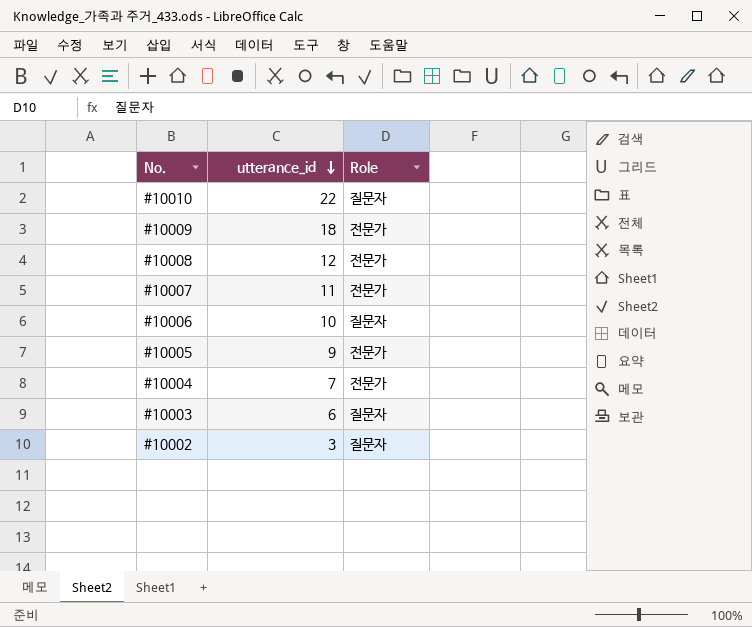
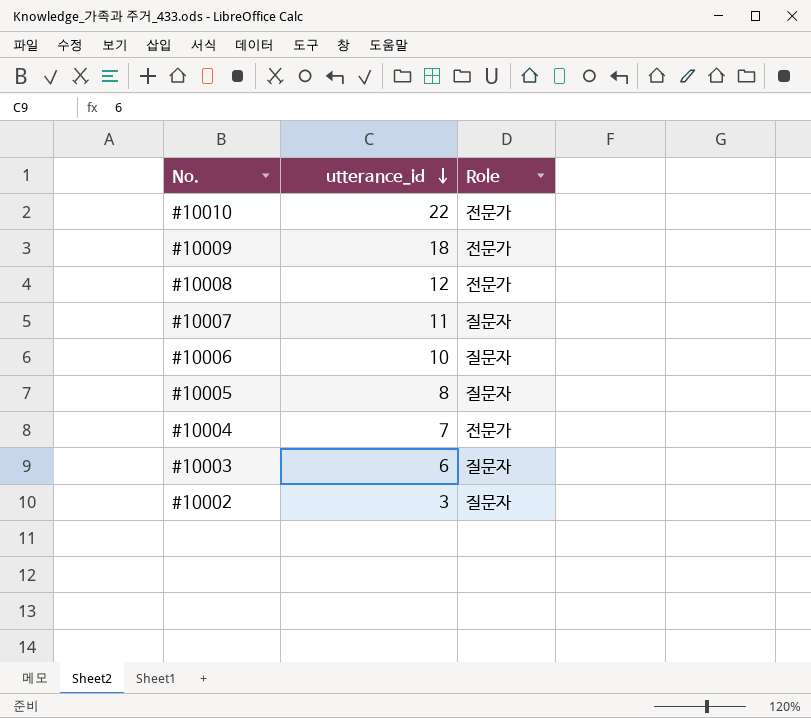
#10010 | Role: 질문자 -> 전문가
#10007 | Role: 전문가 -> 질문자
#10005 | utterance_id: 9 -> 8
#10005 | Role: 전문가 -> 질문자

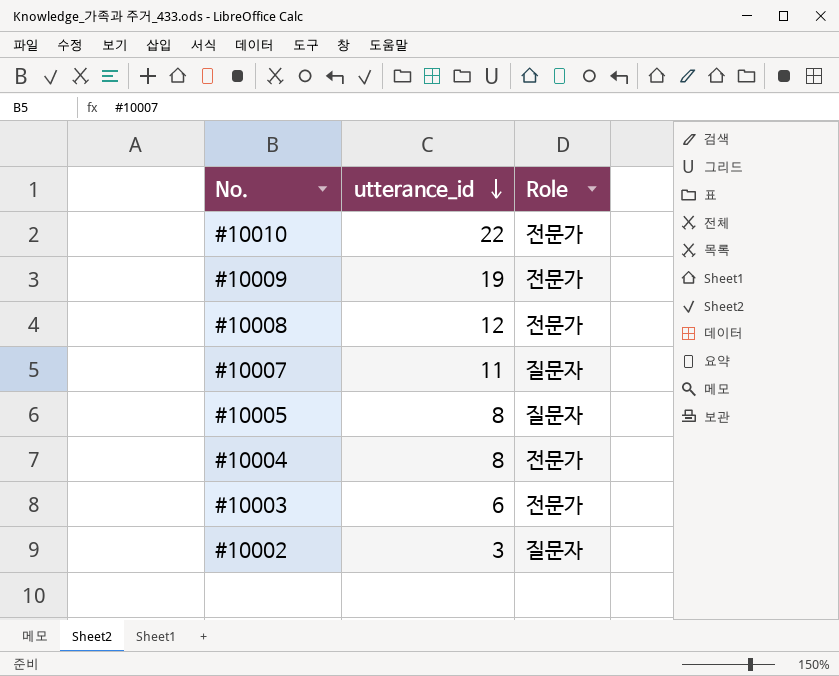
row #10006: 10 | 질문자 -> none
#10009 | utterance_id: 18 -> 19
#10004 | utterance_id: 7 -> 8
#10003 | Role: 질문자 -> 전문가

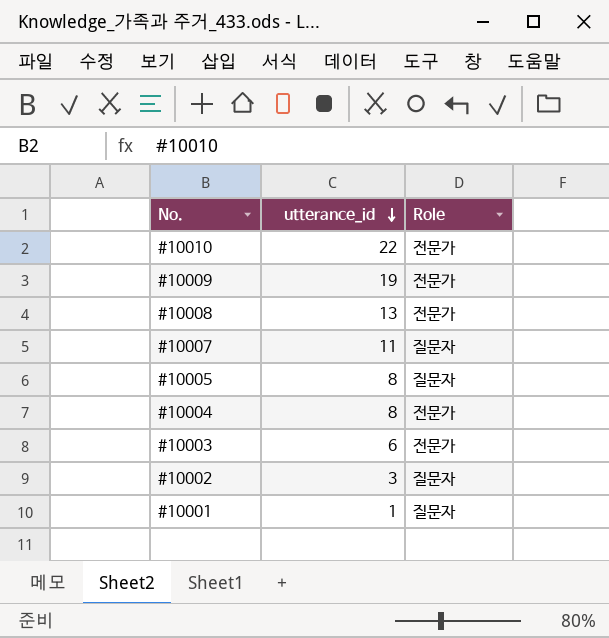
#10008 | utterance_id: 12 -> 13
row #10001: none -> 1 | 질문자

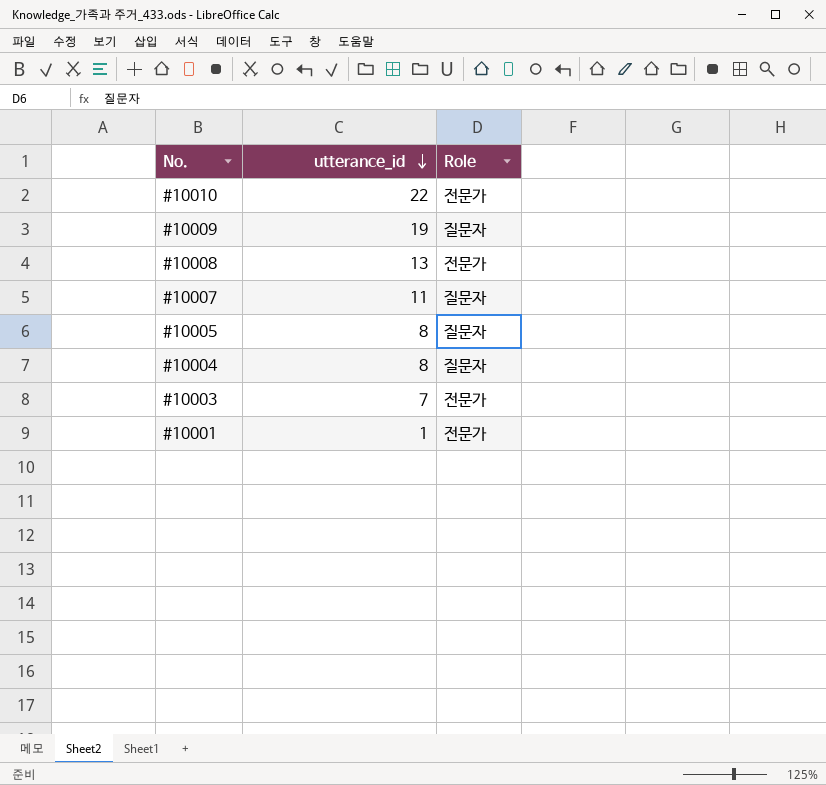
row #10002: 3 | 질문자 -> none
#10009 | Role: 전문가 -> 질문자
#10004 | Role: 전문가 -> 질문자
#10003 | utterance_id: 6 -> 7
#10001 | Role: 질문자 -> 전문가

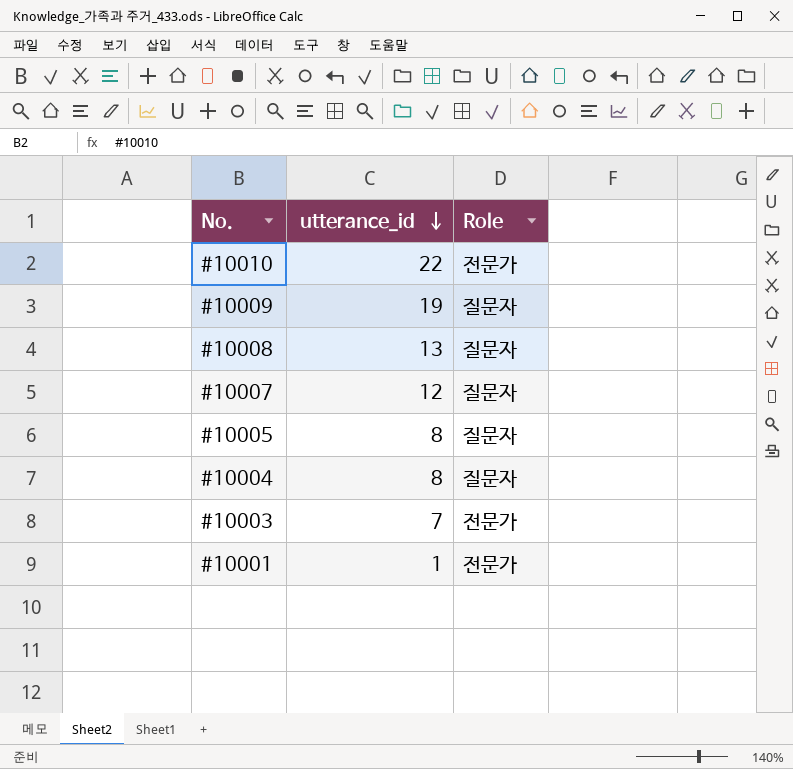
#10008 | Role: 전문가 -> 질문자
#10007 | utterance_id: 11 -> 12

